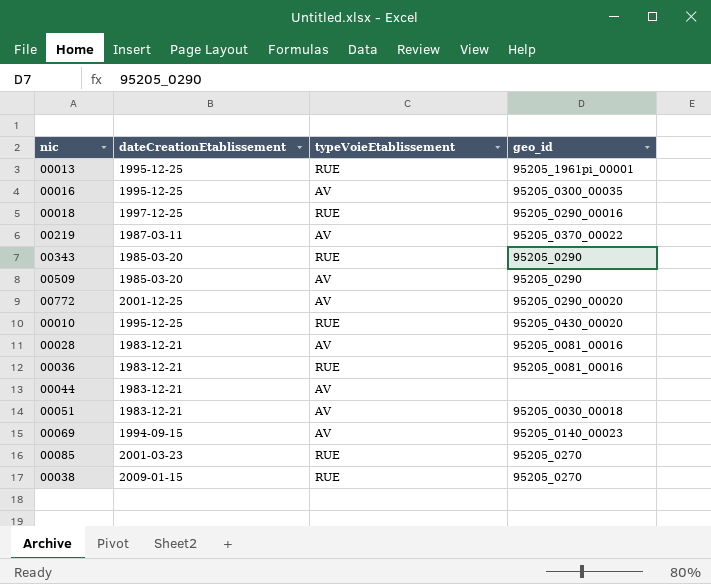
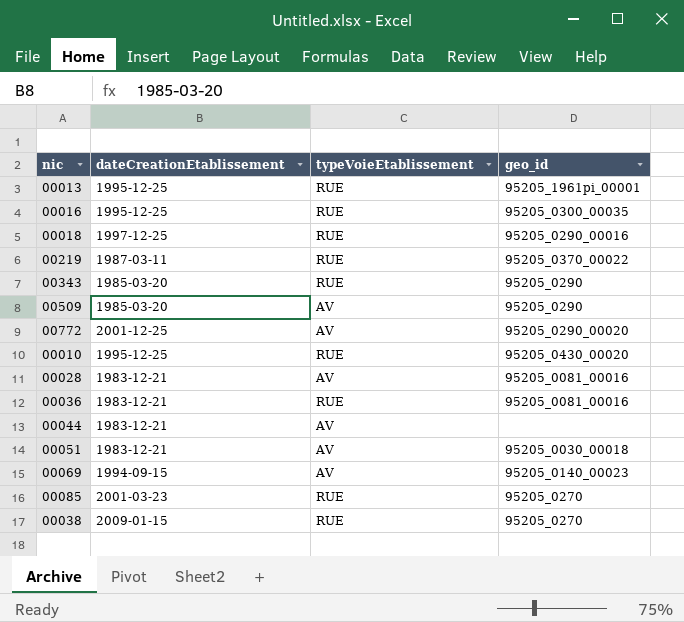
00016 | typeVoieEtablissement: AV -> RUE
00219 | typeVoieEtablissement: AV -> RUE

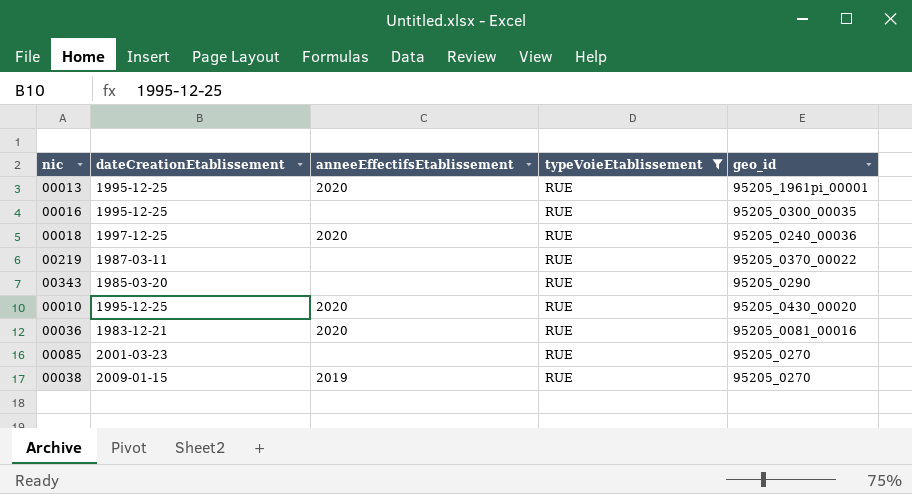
filter: none -> typeVoieEtablissement = RUE
column anneeEffectifsEtablissement | position: none -> 3
00018 | geo_id: 95205_0290_00016 -> 95205_0240_00036

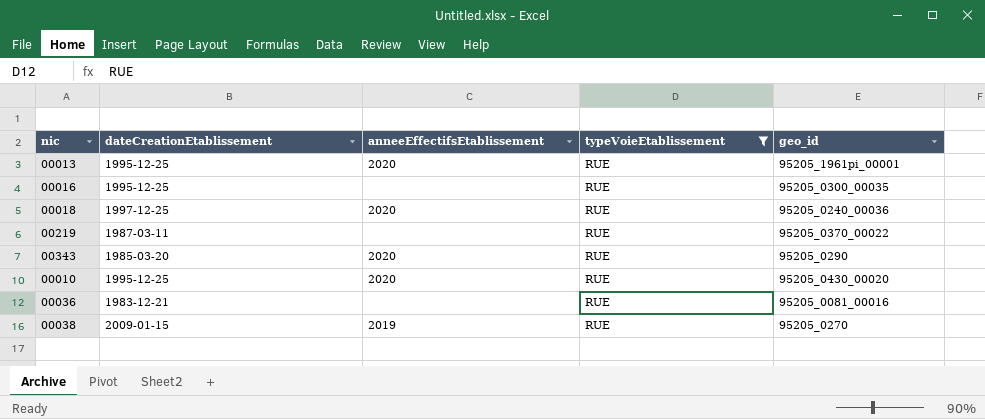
row 00085: 2001-03-23 | none | RUE | 95205_0270 -> none
00343 | anneeEffectifsEtablissement: none -> 2020
00036 | anneeEffectifsEtablissement: 2020 -> none

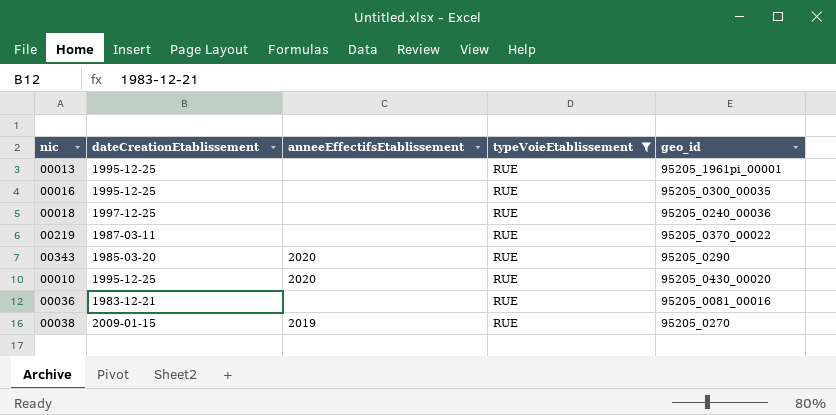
00013 | anneeEffectifsEtablissement: 2020 -> none
00018 | anneeEffectifsEtablissement: 2020 -> none

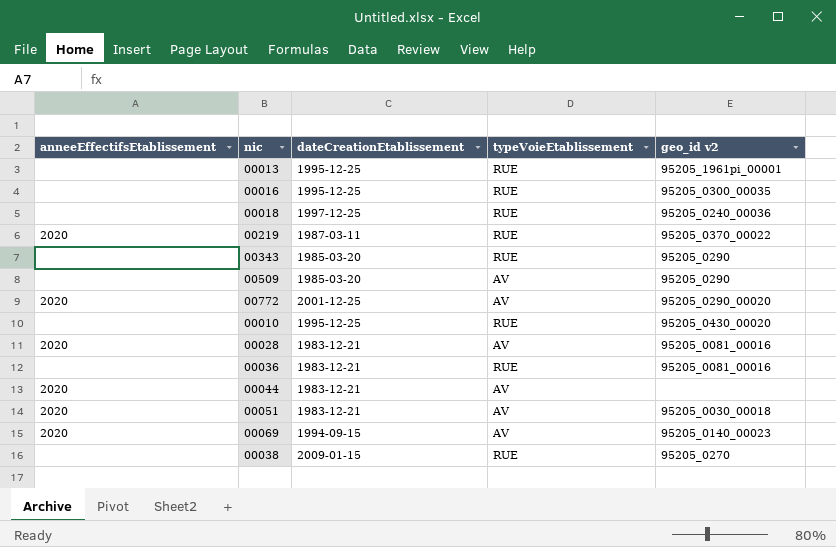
filter: typeVoieEtablissement = RUE -> none
column anneeEffectifsEtablissement | position: 3 -> 1
column name: geo_id -> geo_id v2
00219 | anneeEffectifsEtablissement: none -> 2020
00343 | anneeEffectifsEtablissement: 2020 -> none
00010 | anneeEffectifsEtablissement: 2020 -> none
00038 | anneeEffectifsEtablissement: 2019 -> none

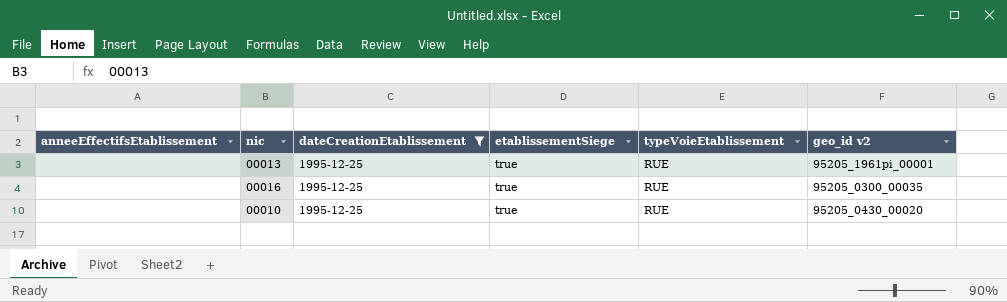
filter: none -> dateCreationEtablissement = 1995-12-25
column etablissementSiege | position: none -> 4

